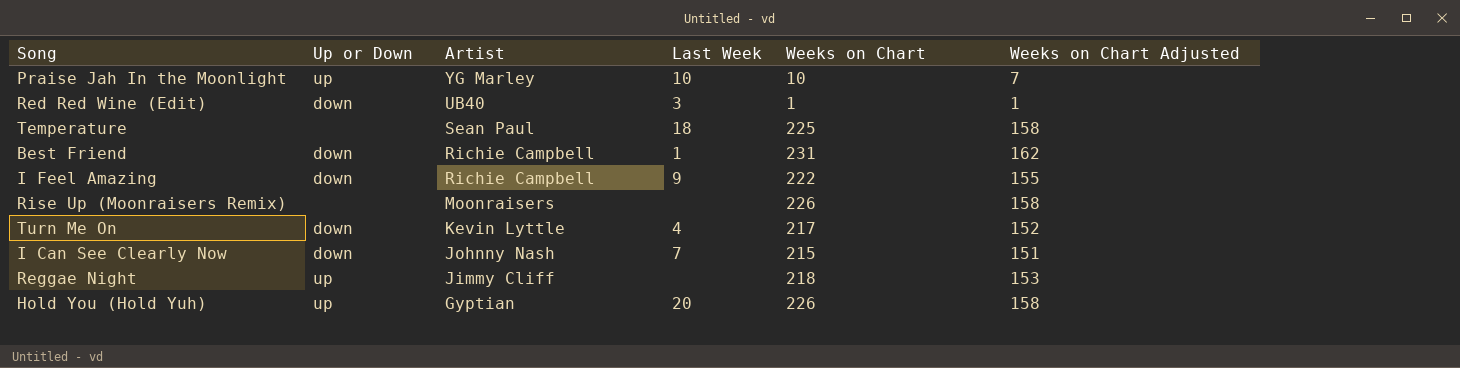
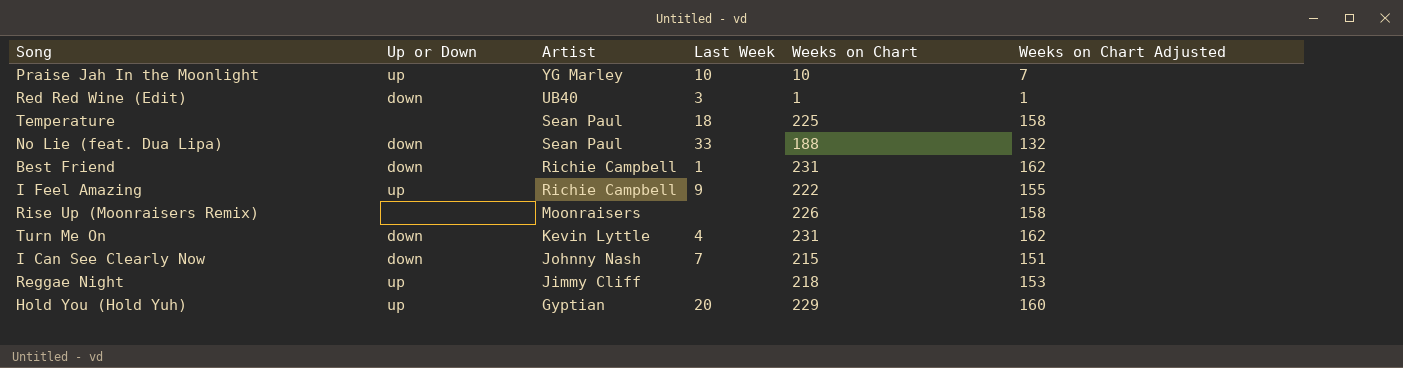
row No Lie (feat. Dua Lipa): none -> down | Sean Paul | 33 | 188 | 132
I Feel Amazing | Up or Down: down -> up
Turn Me On | Weeks on Chart: 217 -> 231
Turn Me On | Weeks on Chart Adjusted: 152 -> 162
Hold You (Hold Yuh) | Weeks on Chart: 226 -> 229
Hold You (Hold Yuh) | Weeks on Chart Adjusted: 158 -> 160

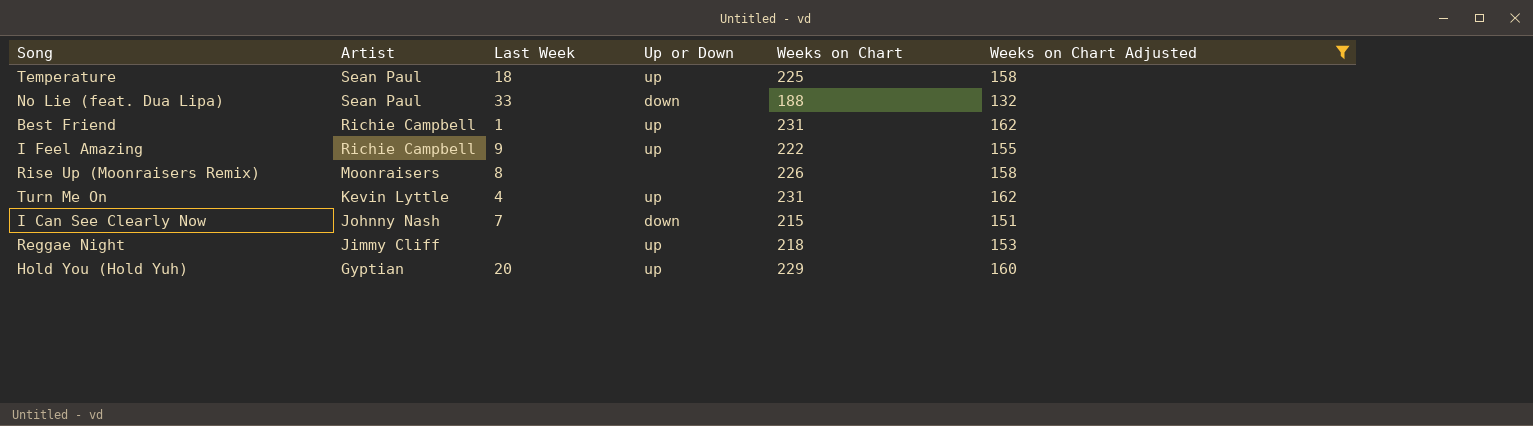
filter: none -> Weeks on Chart Adjusted >= 132
column Up or Down | position: 2 -> 4
Temperature | Up or Down: none -> up
Best Friend | Up or Down: down -> up
Rise Up (Moonraisers Remix) | Last Week: none -> 8
Turn Me On | Up or Down: down -> up

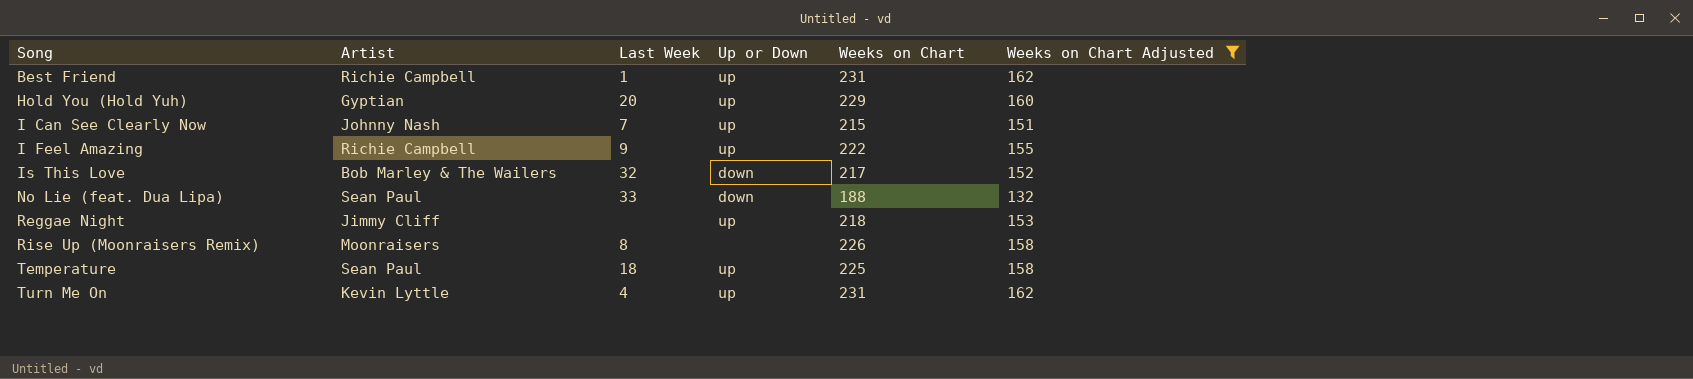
row order: Artist descending -> Song ascending
I Can See Clearly Now | Up or Down: down -> up
row Is This Love: none -> Bob Marley & The Wailers | 32 | down | 217 | 152

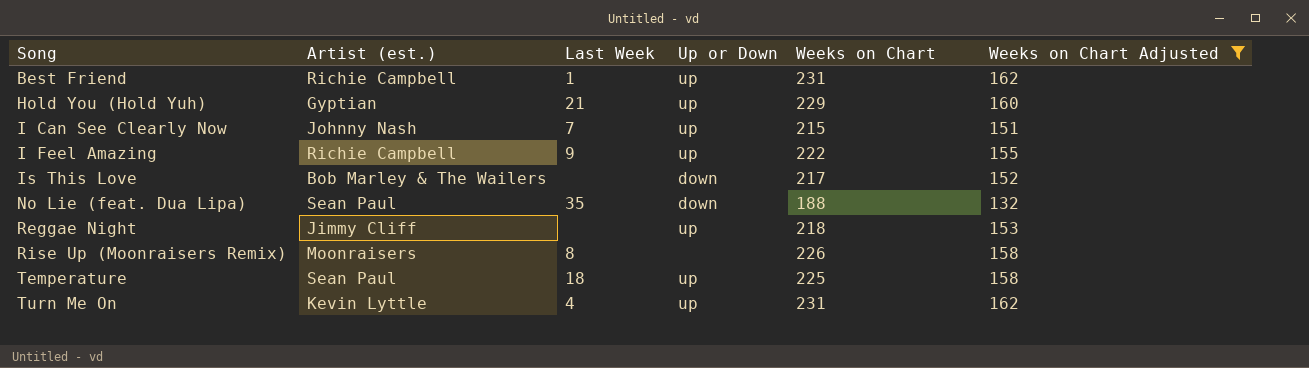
column name: Artist -> Artist (est.)
Hold You (Hold Yuh) | Last Week: 20 -> 21
Is This Love | Last Week: 32 -> none
No Lie (feat. Dua Lipa) | Last Week: 33 -> 35

